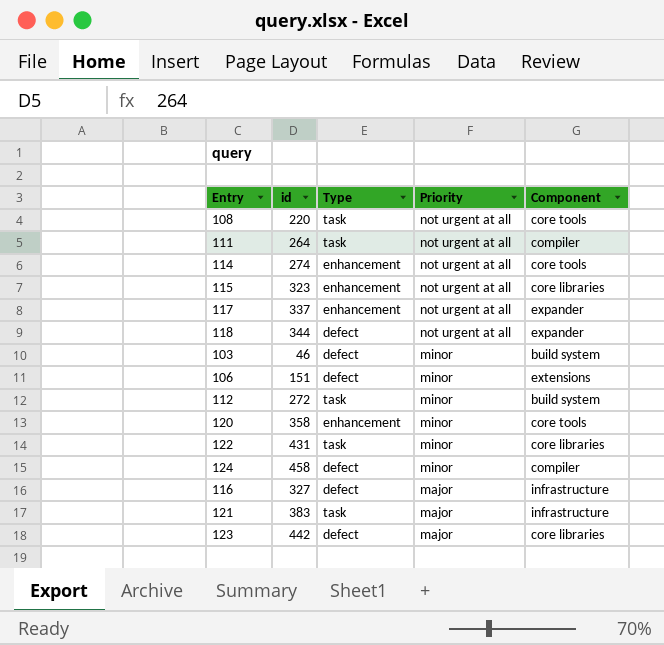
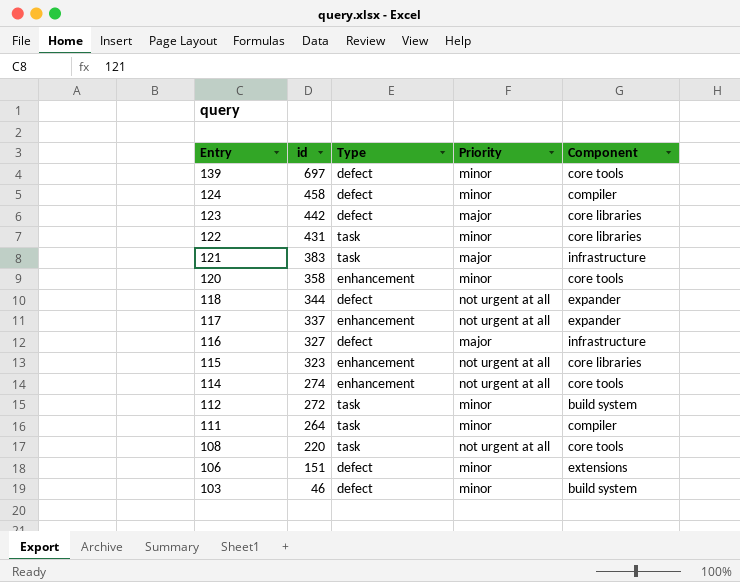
row order: Priority descending -> Entry descending
row 139: none -> 697 | defect | minor | core tools
111 | Priority: not urgent at all -> minor

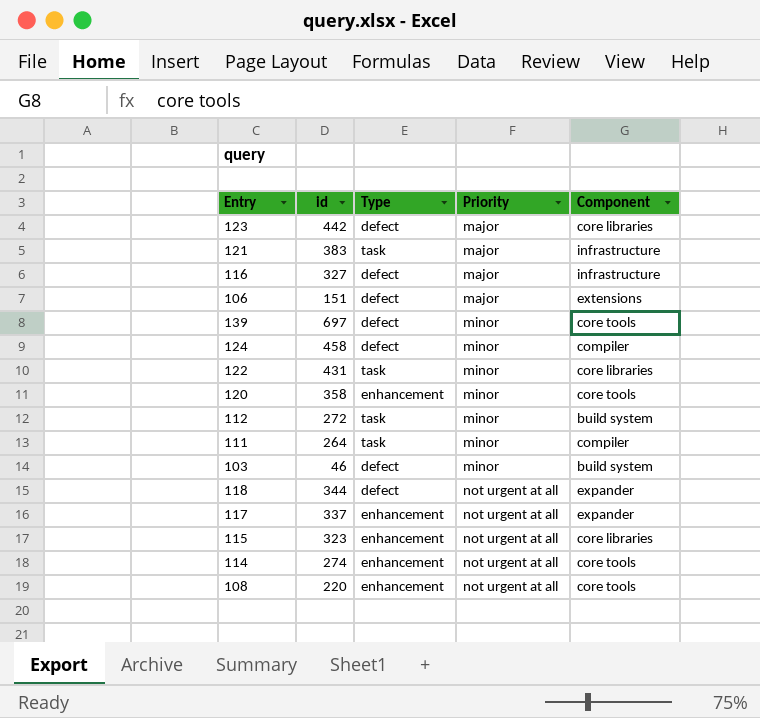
row order: Entry descending -> Priority ascending
106 | Priority: minor -> major
108 | Type: task -> enhancement

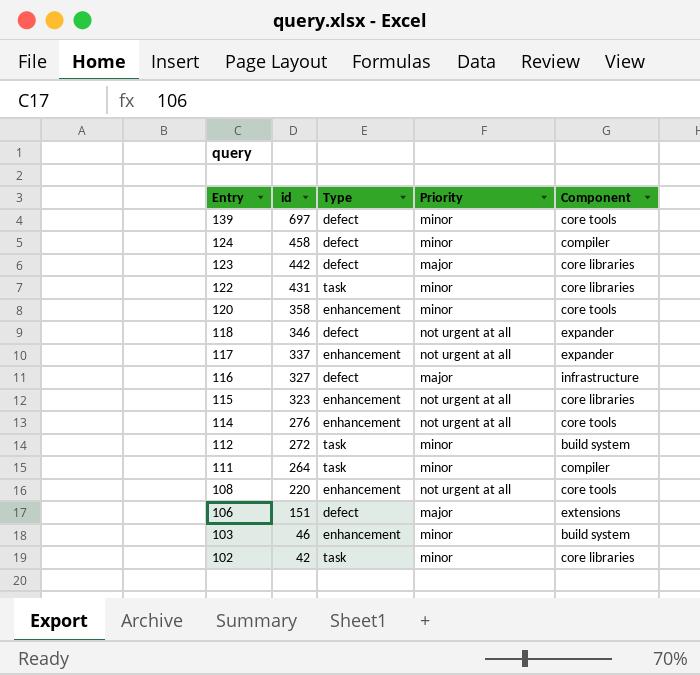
row order: Priority ascending -> Entry descending
row 121: 383 | task | major | infrastructure -> none
118 | id: 344 -> 346
114 | id: 274 -> 276
103 | Type: defect -> enhancement
row 102: none -> 42 | task | minor | core libraries

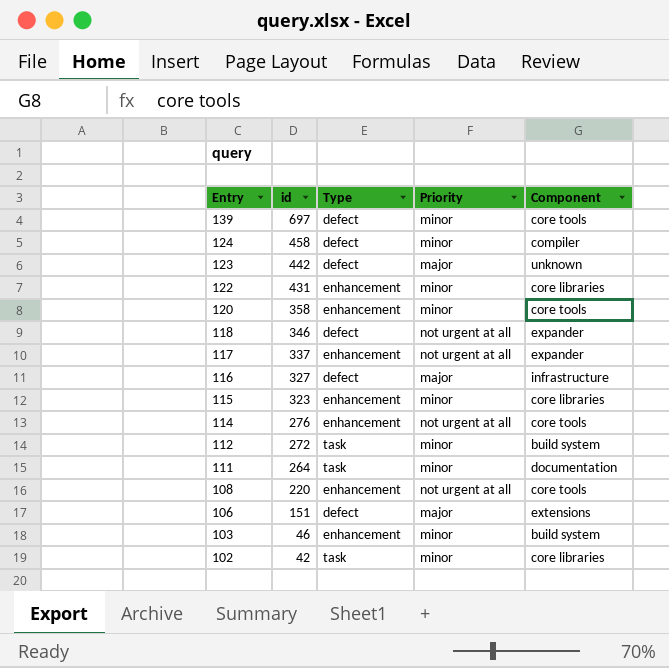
123 | Component: core libraries -> unknown
122 | Type: task -> enhancement
115 | Priority: not urgent at all -> minor
111 | Component: compiler -> documentation

